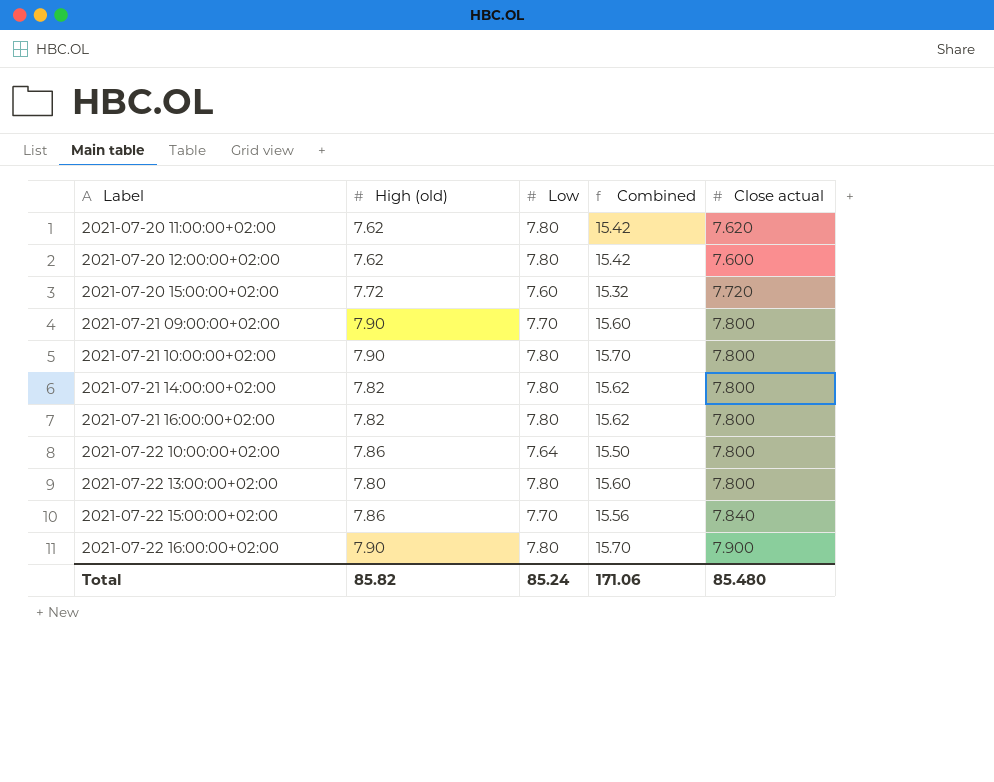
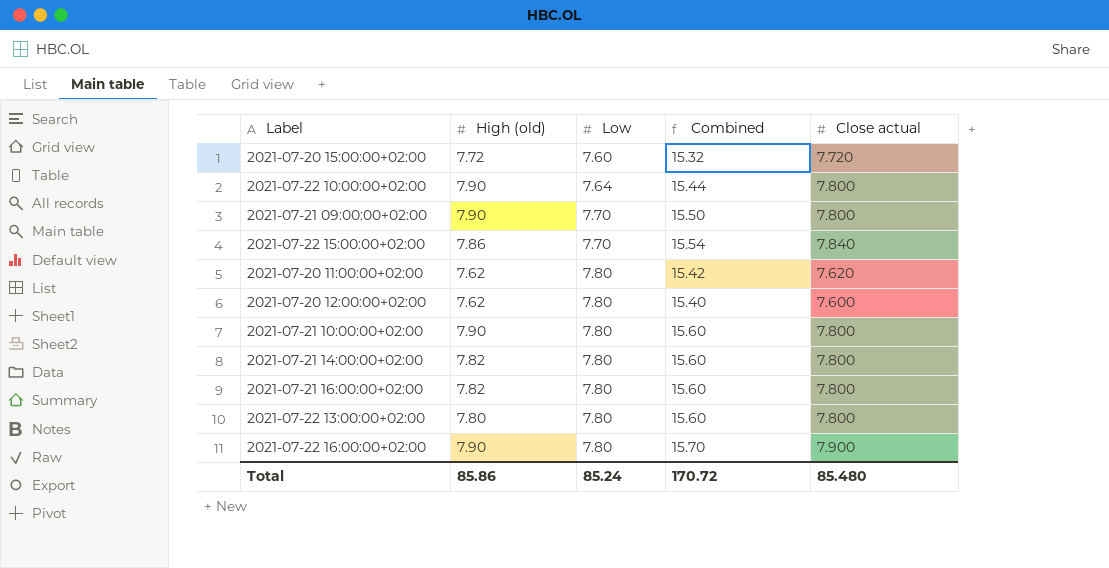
row order: Label ascending -> Low ascending
column Combined | formula: [High (old)] + [Low] -> [Low] + [Close actual]
2021-07-22 10:00:00+02:00 | High (old): 7.86 -> 7.90
Total | High (old): 85.82 -> 85.86
Total | Combined: 171.06 -> 170.72

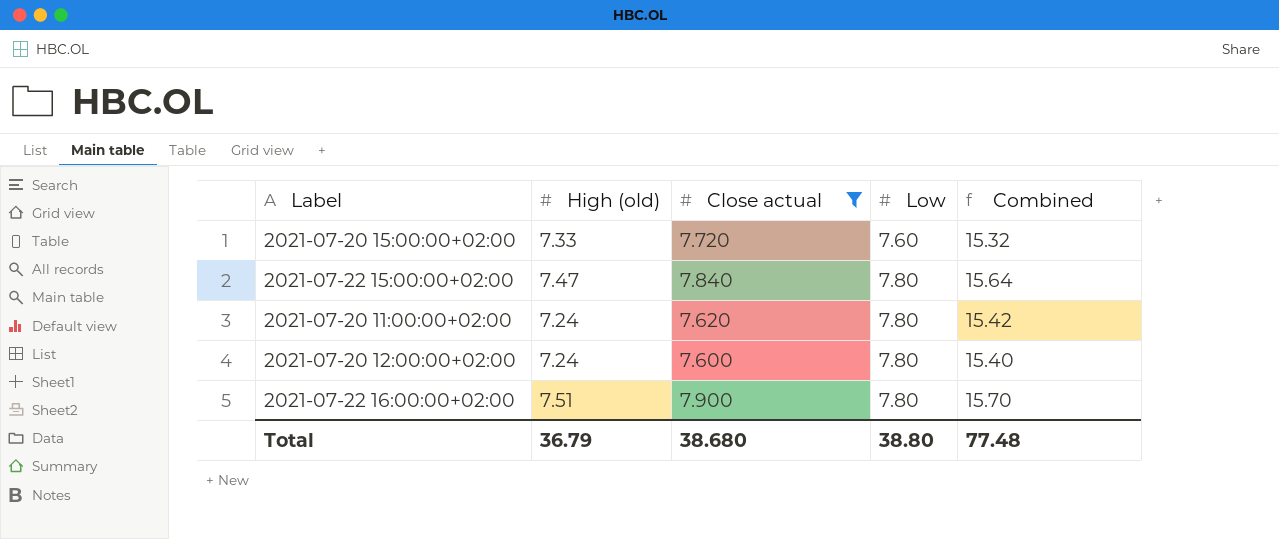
filter: none -> Close actual != 7.800
column Close actual | position: 5 -> 3
2021-07-20 15:00:00+02:00 | High (old): 7.72 -> 7.33
2021-07-22 15:00:00+02:00 | High (old): 7.86 -> 7.47
2021-07-22 15:00:00+02:00 | Low: 7.70 -> 7.80
2021-07-22 15:00:00+02:00 | Combined: 15.54 -> 15.64
2021-07-20 11:00:00+02:00 | High (old): 7.62 -> 7.24
2021-07-20 12:00:00+02:00 | High (old): 7.62 -> 7.24
2021-07-22 16:00:00+02:00 | High (old): 7.90 -> 7.51
Total | High (old): 85.86 -> 36.79
Total | Close actual: 85.480 -> 38.680
Total | Low: 85.24 -> 38.80
Total | Combined: 170.72 -> 77.48

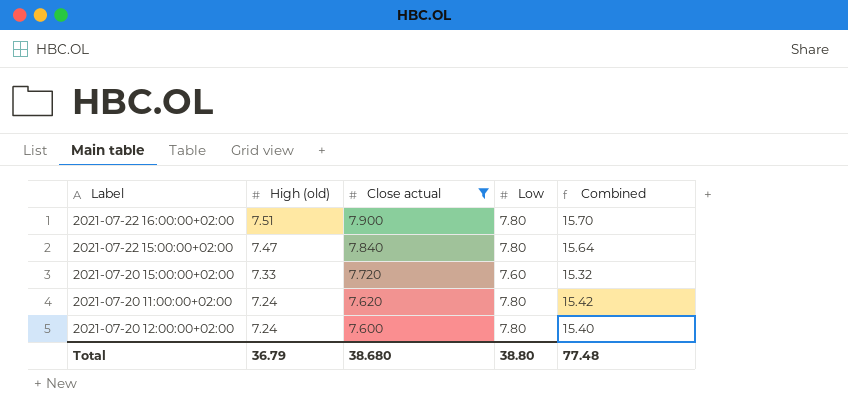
row order: Low ascending -> High (old) descending

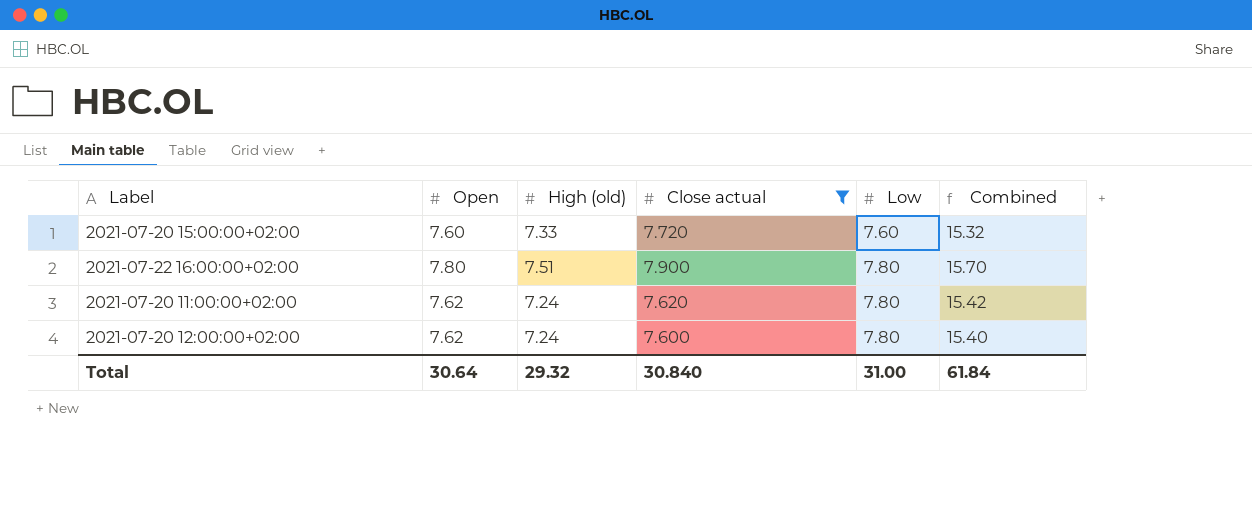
row order: High (old) descending -> Low ascending
column Open | position: none -> 2
row 2021-07-22 15:00:00+02:00: 7.47 | 7.840 | 7.80 | 15.64 -> none
Total | High (old): 36.79 -> 29.32
Total | Close actual: 38.680 -> 30.840
Total | Low: 38.80 -> 31.00
Total | Combined: 77.48 -> 61.84

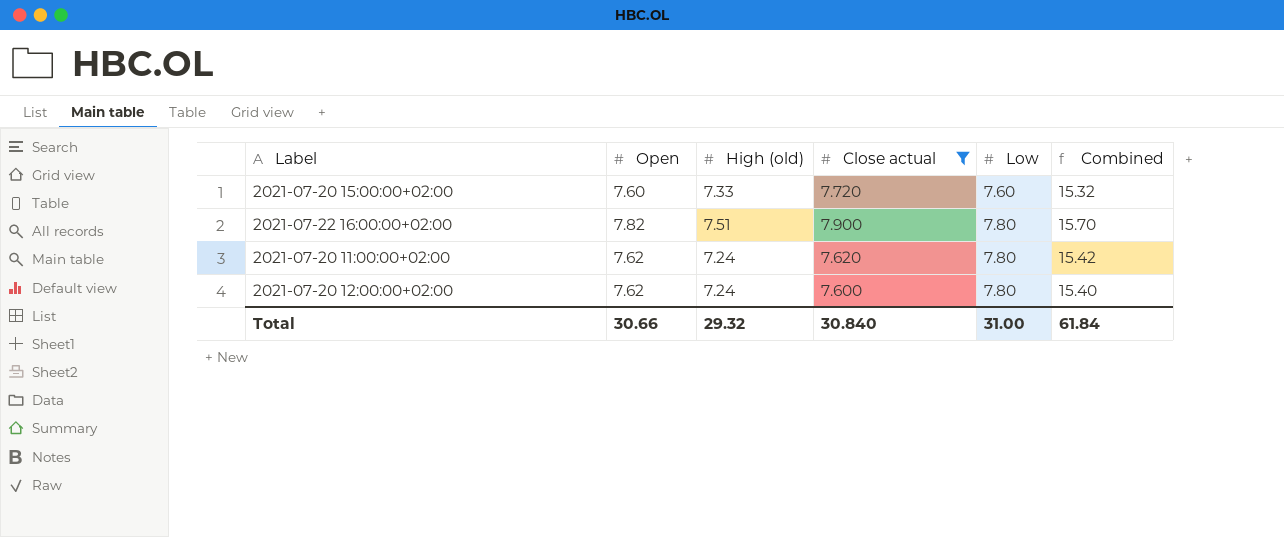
2021-07-22 16:00:00+02:00 | Open: 7.80 -> 7.82
Total | Open: 30.64 -> 30.66

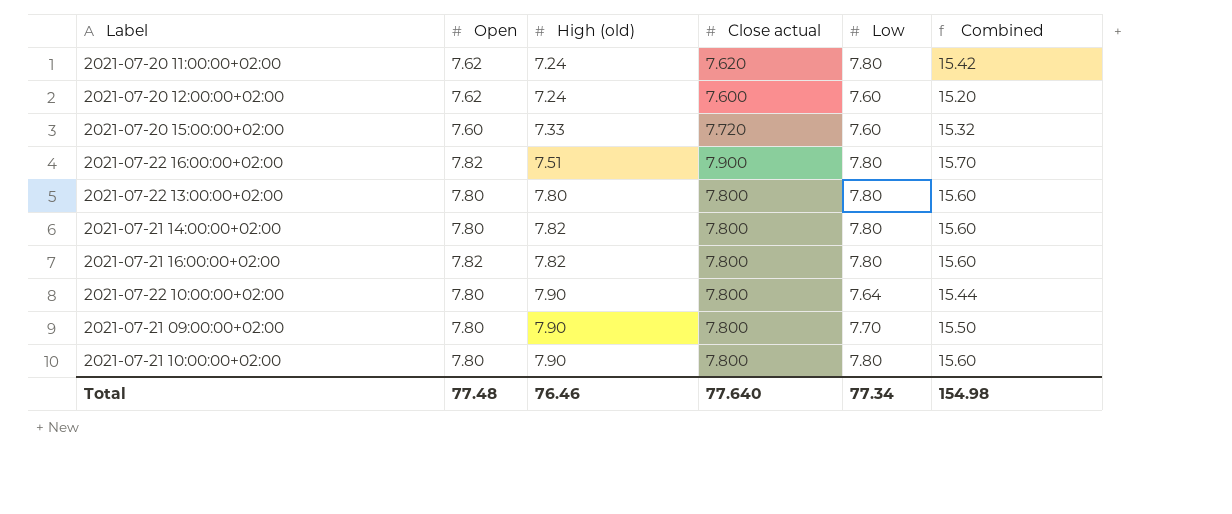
filter: Close actual != 7.800 -> none
row order: Low ascending -> High (old) ascending
2021-07-20 12:00:00+02:00 | Low: 7.80 -> 7.60
2021-07-20 12:00:00+02:00 | Combined: 15.40 -> 15.20
Total | Open: 30.66 -> 77.48
Total | High (old): 29.32 -> 76.46
Total | Close actual: 30.840 -> 77.640
Total | Low: 31.00 -> 77.34
Total | Combined: 61.84 -> 154.98

